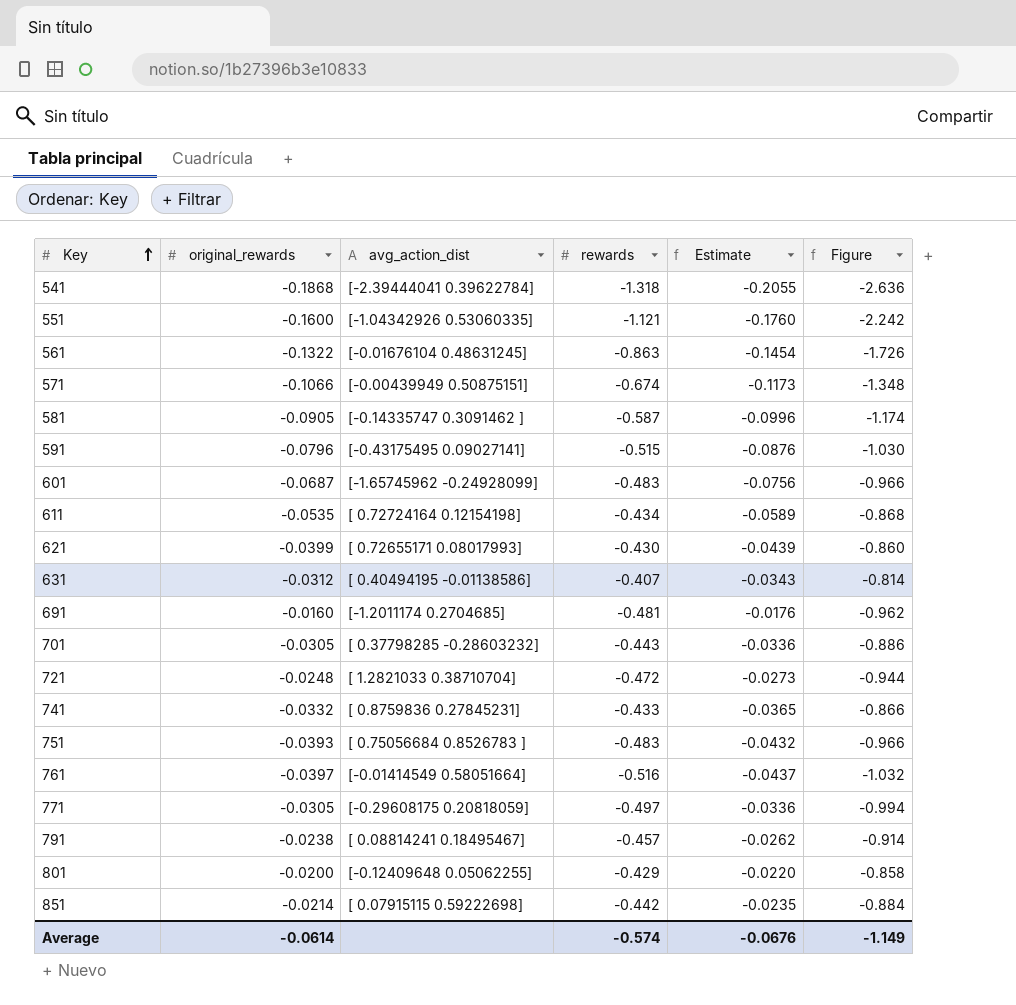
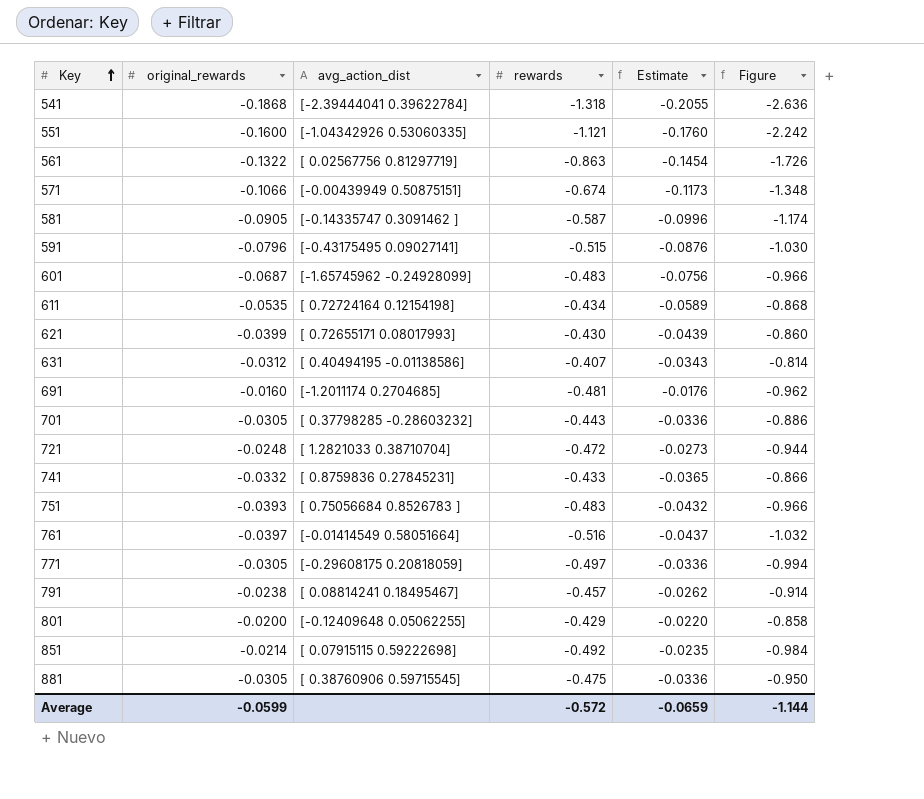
561 | avg_action_dist: [-0.01676104 0.48631245] -> [ 0.02567756 0.81297719]
851 | rewards: -0.442 -> -0.492
851 | Figure: -0.884 -> -0.984
row 881: none -> -0.0305 | [ 0.38760906 0.59715545] | -0.475 | -0.0336 | -0.950
Average | original_rewards: -0.0614 -> -0.0599
Average | rewards: -0.574 -> -0.572
Average | Estimate: -0.0676 -> -0.0659
Average | Figure: -1.149 -> -1.144

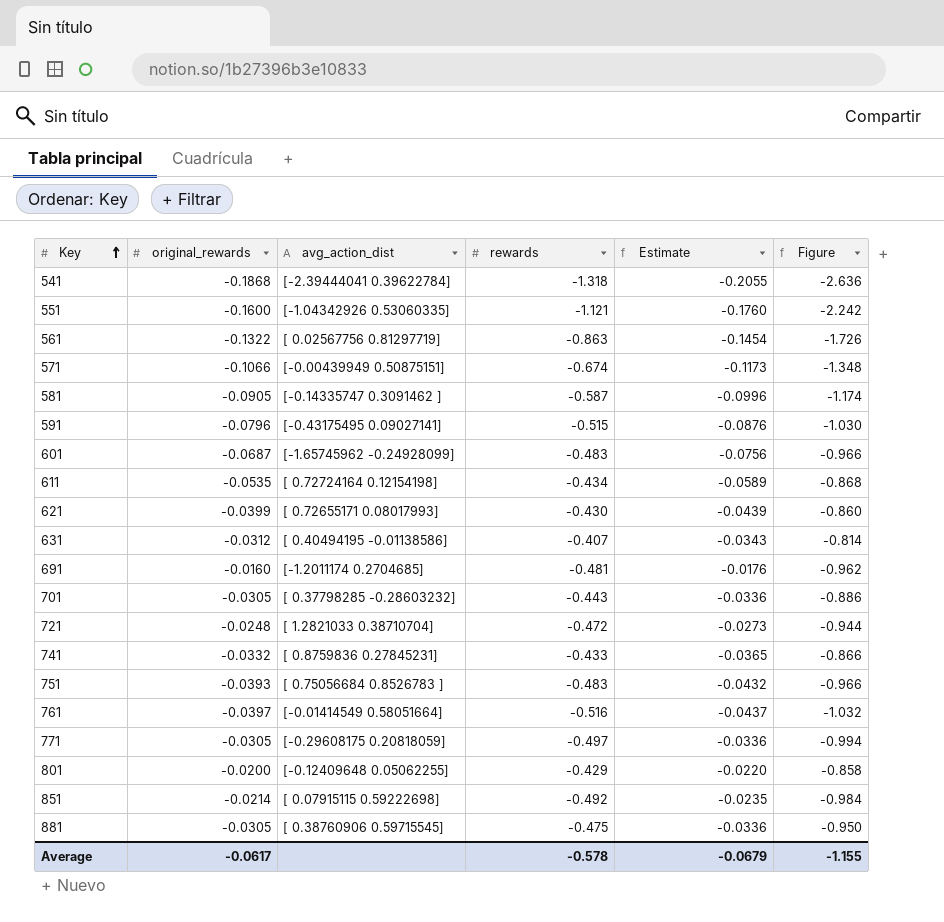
row 791: -0.0238 | [ 0.08814241 0.18495467] | -0.457 | -0.0262 | -0.914 -> none
Average | original_rewards: -0.0599 -> -0.0617
Average | rewards: -0.572 -> -0.578
Average | Estimate: -0.0659 -> -0.0679
Average | Figure: -1.144 -> -1.155

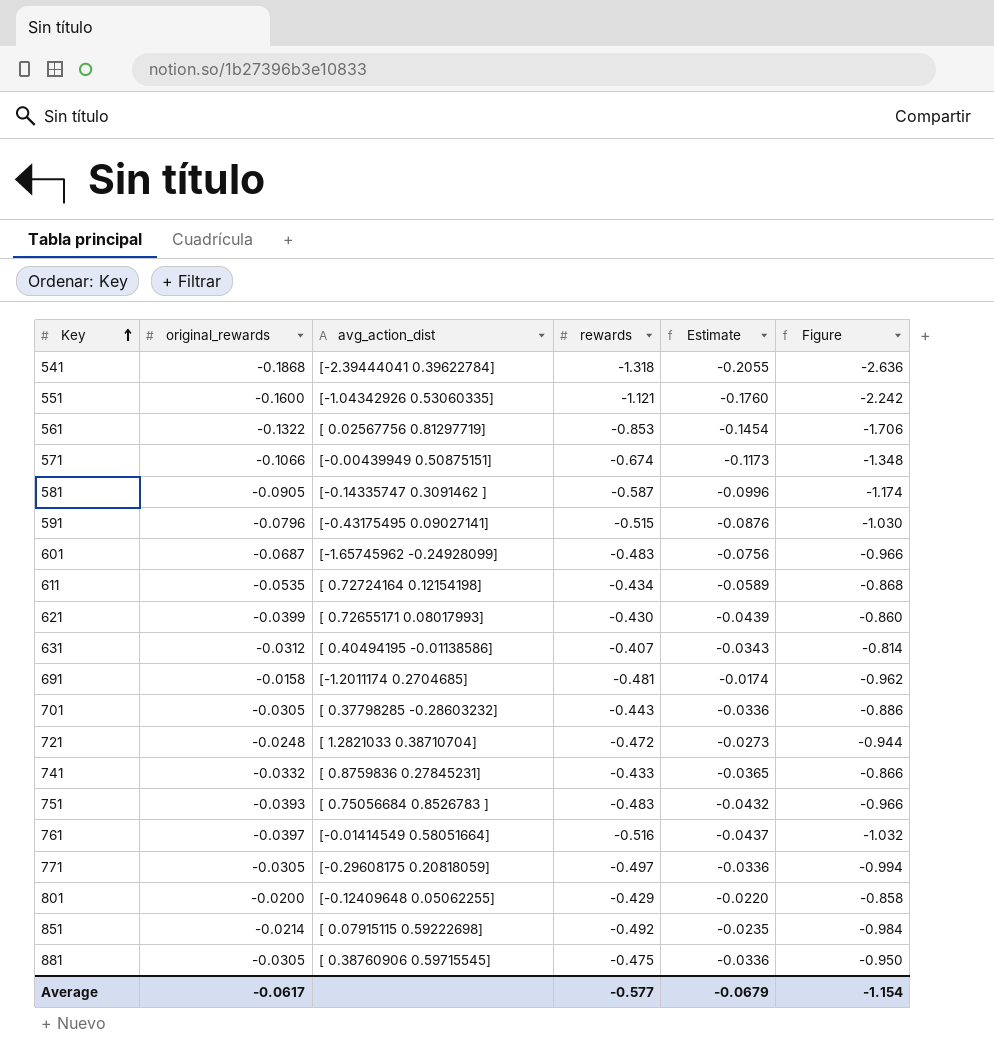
561 | rewards: -0.863 -> -0.853
561 | Figure: -1.726 -> -1.706
691 | original_rewards: -0.0160 -> -0.0158
691 | Estimate: -0.0176 -> -0.0174
Average | rewards: -0.578 -> -0.577
Average | Figure: -1.155 -> -1.154

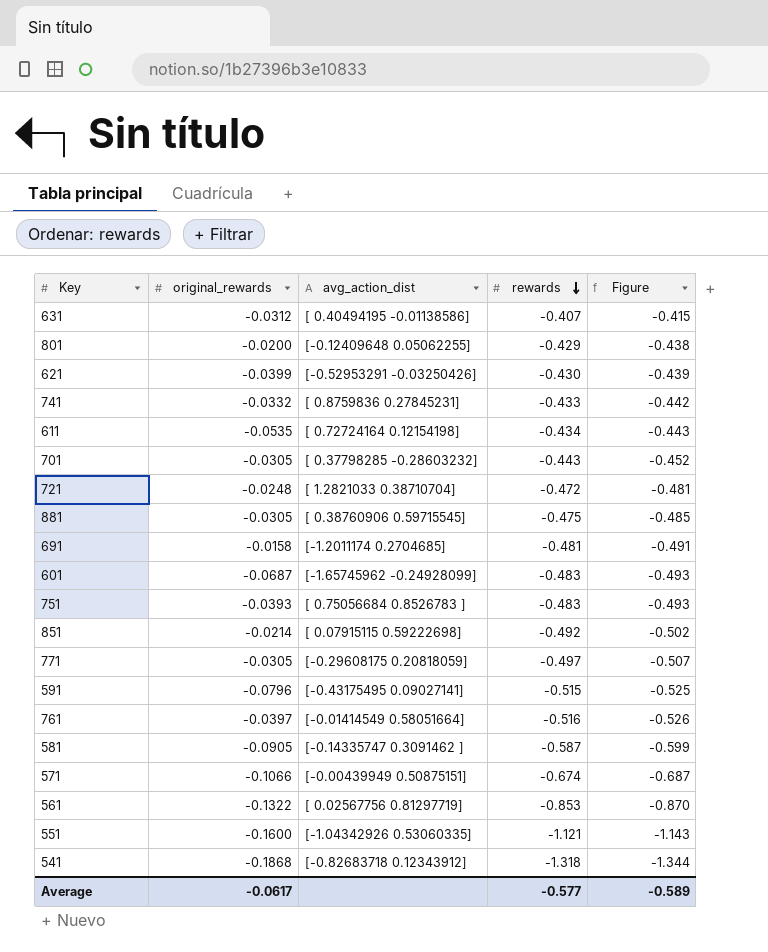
row order: Key ascending -> rewards descending
column Estimate | formula: [original_rewards] * 1.1 -> none
column Figure | formula: [rewards] * 2 -> [rewards] * 1.02
621 | avg_action_dist: [ 0.72655171 0.08017993] -> [-0.52953291 -0.03250426]
541 | avg_action_dist: [-2.39444041 0.39622784] -> [-0.82683718 0.12343912]
Average | Figure: -1.154 -> -0.589

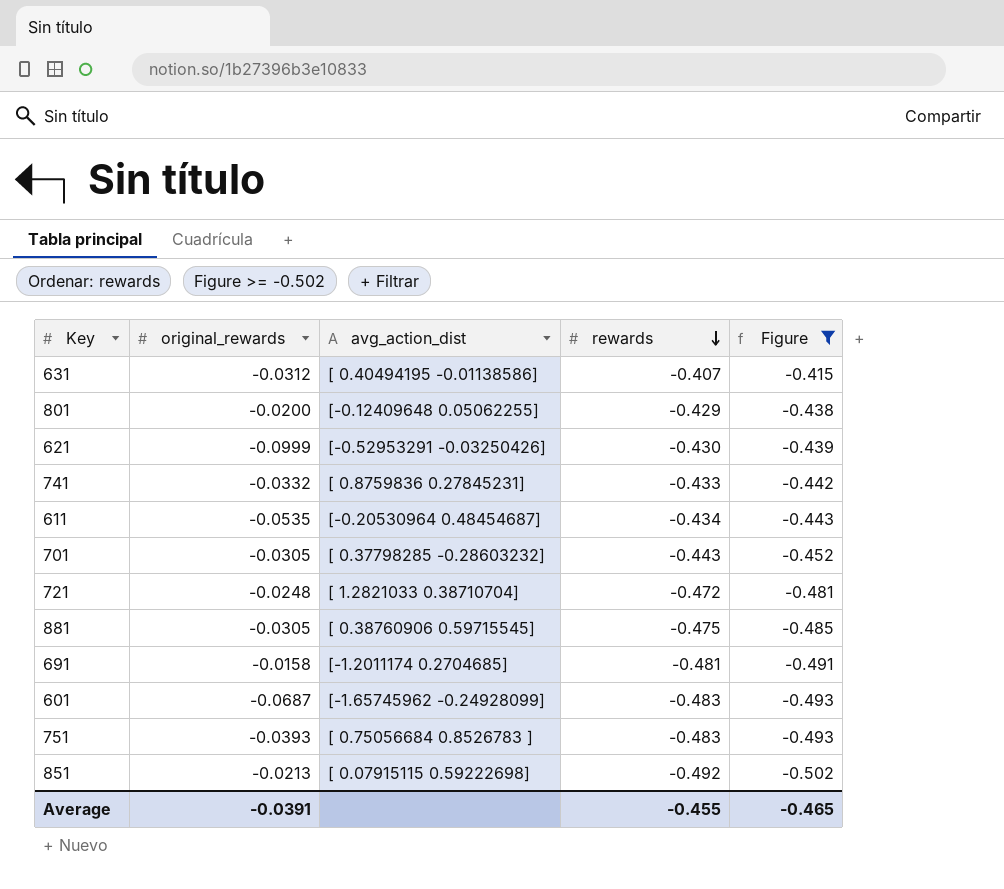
filter: none -> Figure >= -0.502
621 | original_rewards: -0.0399 -> -0.0999
611 | avg_action_dist: [ 0.72724164 0.12154198] -> [-0.20530964 0.48454687]
851 | original_rewards: -0.0214 -> -0.0213
Average | original_rewards: -0.0617 -> -0.0391
Average | rewards: -0.577 -> -0.455
Average | Figure: -0.589 -> -0.465

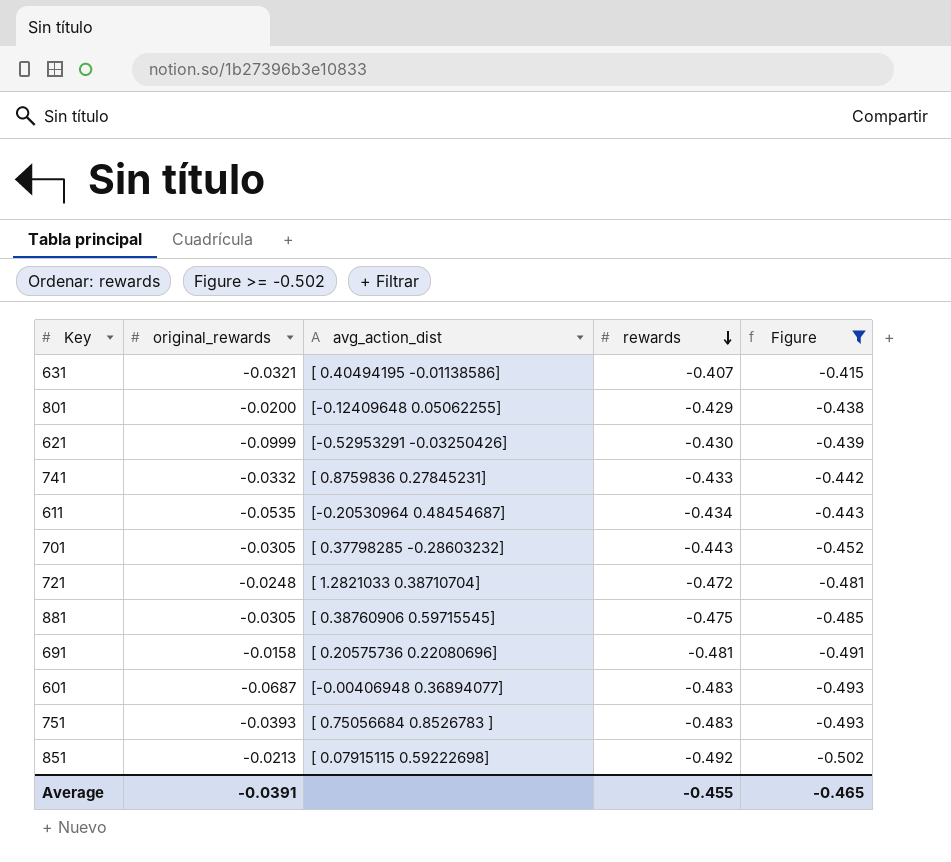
631 | original_rewards: -0.0312 -> -0.0321
691 | avg_action_dist: [-1.2011174 0.2704685] -> [ 0.20575736 0.22080696]
601 | avg_action_dist: [-1.65745962 -0.24928099] -> [-0.00406948 0.36894077]

